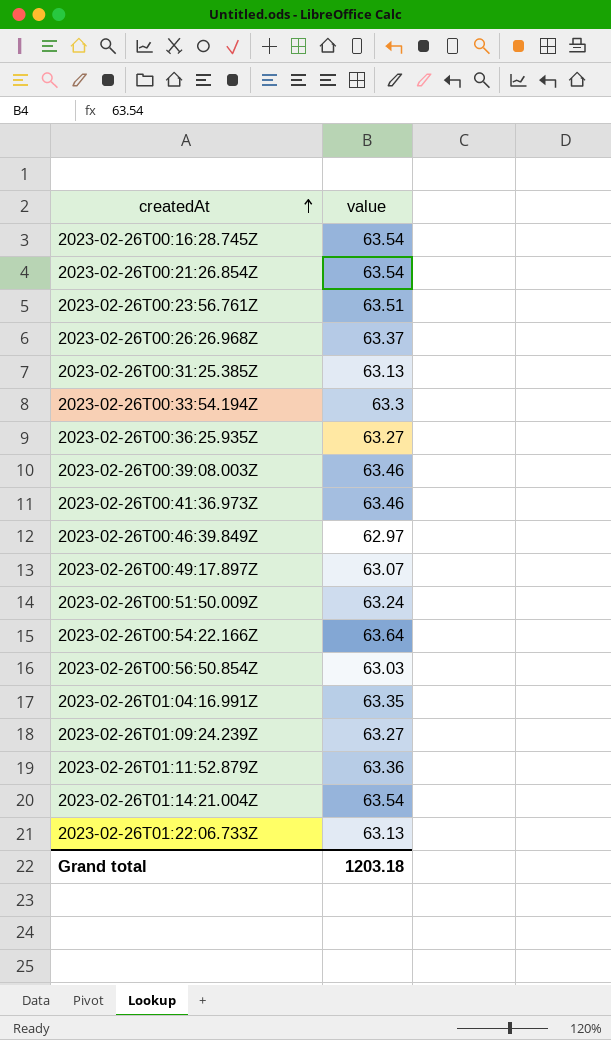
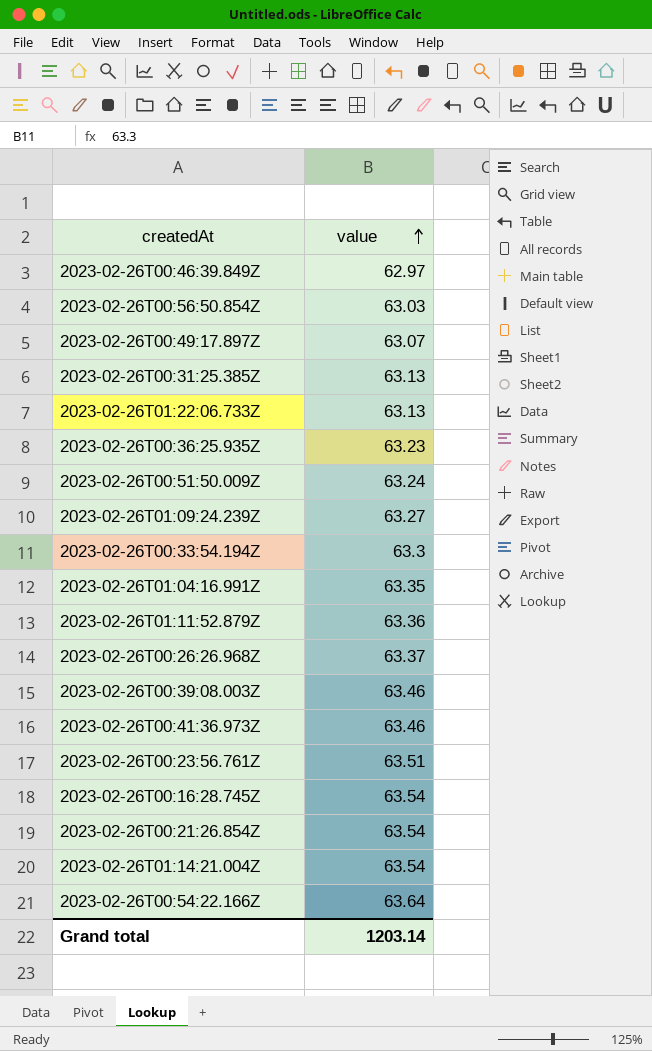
row order: createdAt ascending -> value ascending
2023-02-26T00:36:25.935Z | value: 63.27 -> 63.23
Grand total | value: 1203.18 -> 1203.14

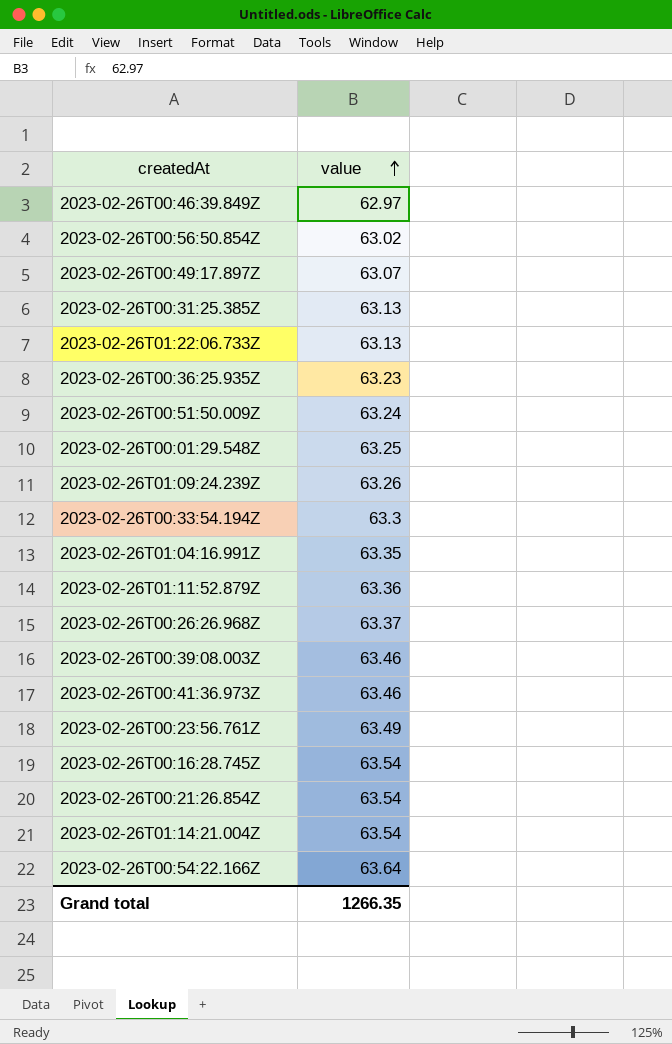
2023-02-26T00:56:50.854Z | value: 63.03 -> 63.02
row 2023-02-26T00:01:29.548Z: none -> 63.25
2023-02-26T01:09:24.239Z | value: 63.27 -> 63.26
2023-02-26T00:23:56.761Z | value: 63.51 -> 63.49
Grand total | value: 1203.14 -> 1266.35

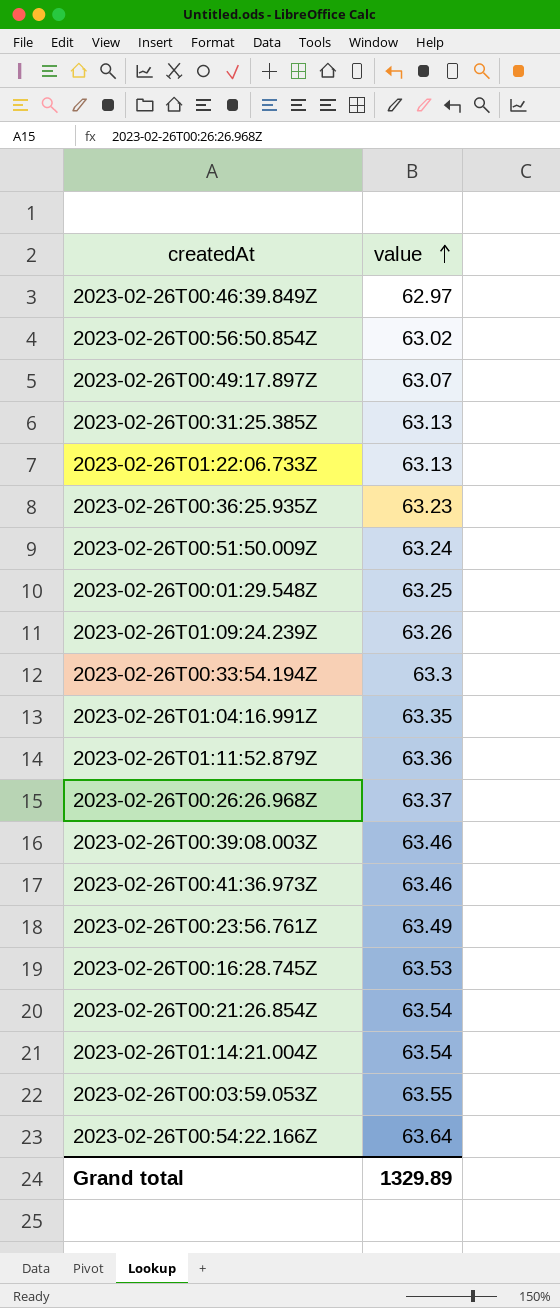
2023-02-26T00:16:28.745Z | value: 63.54 -> 63.53
row 2023-02-26T00:03:59.053Z: none -> 63.55
Grand total | value: 1266.35 -> 1329.89

